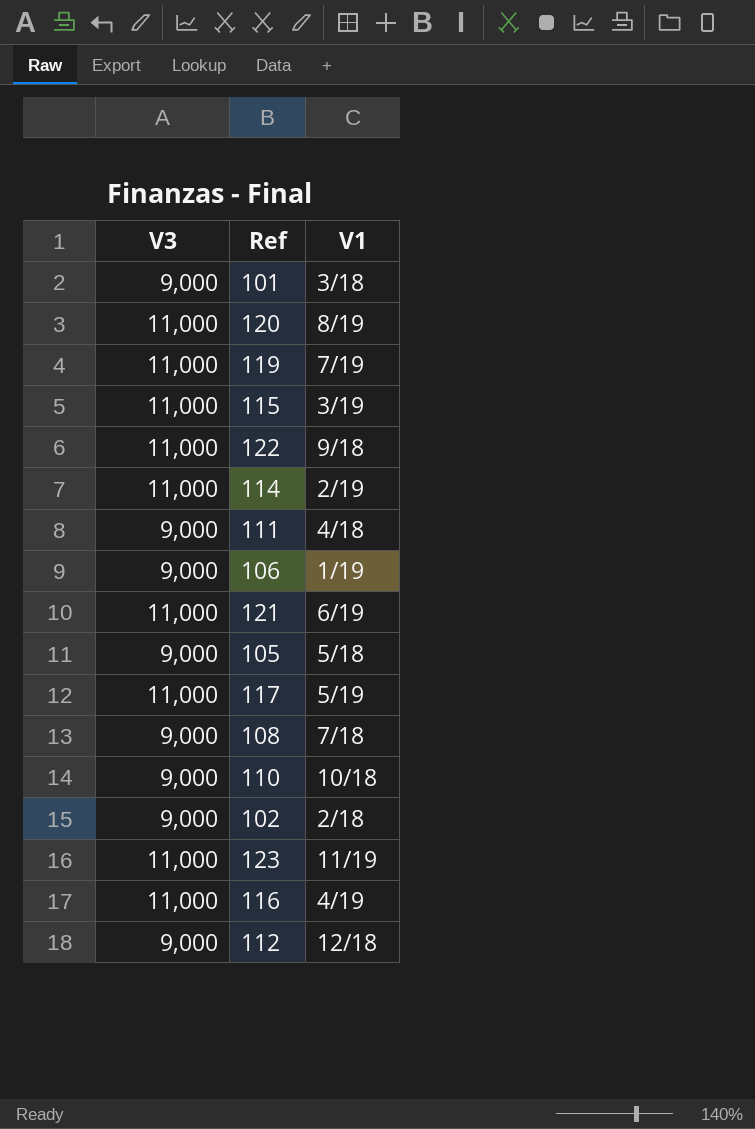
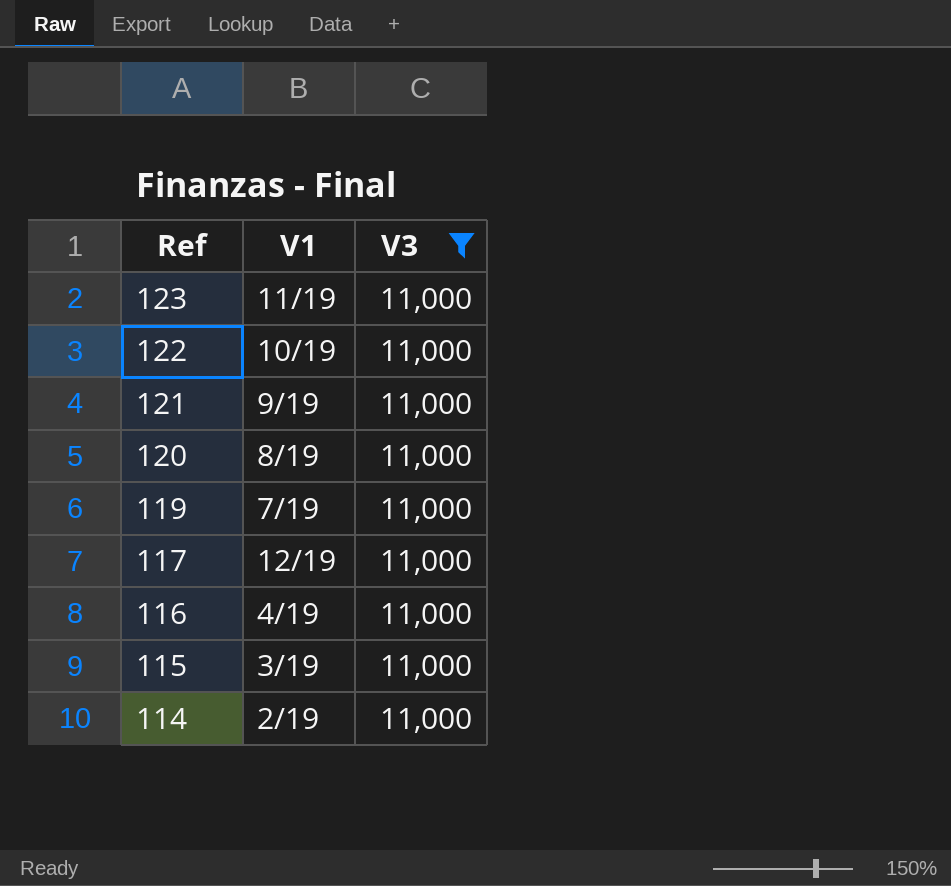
filter: none -> V3 = 11,000
row order: none -> Ref descending
column V3 | position: 1 -> 3
122 | V1: 9/18 -> 10/19
121 | V1: 6/19 -> 9/19
117 | V1: 5/19 -> 12/19

